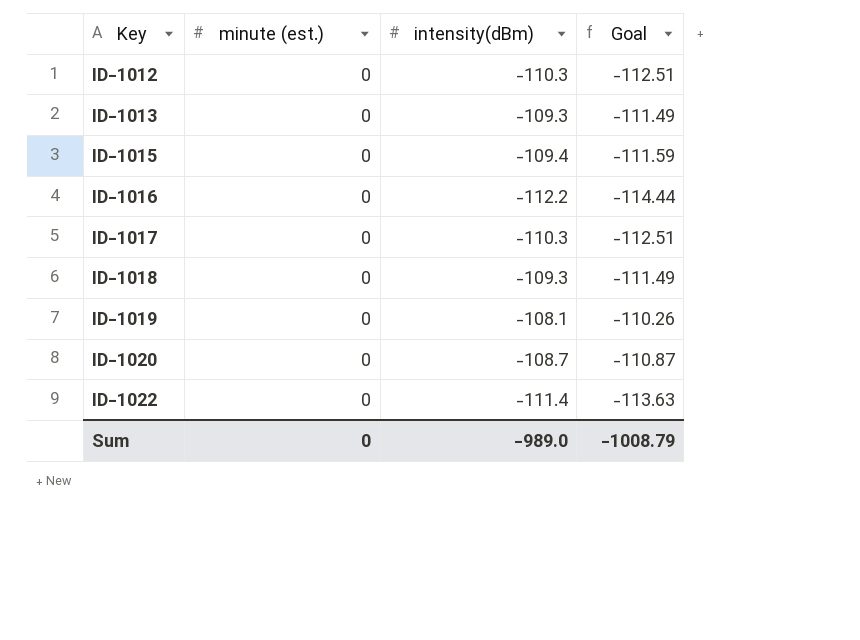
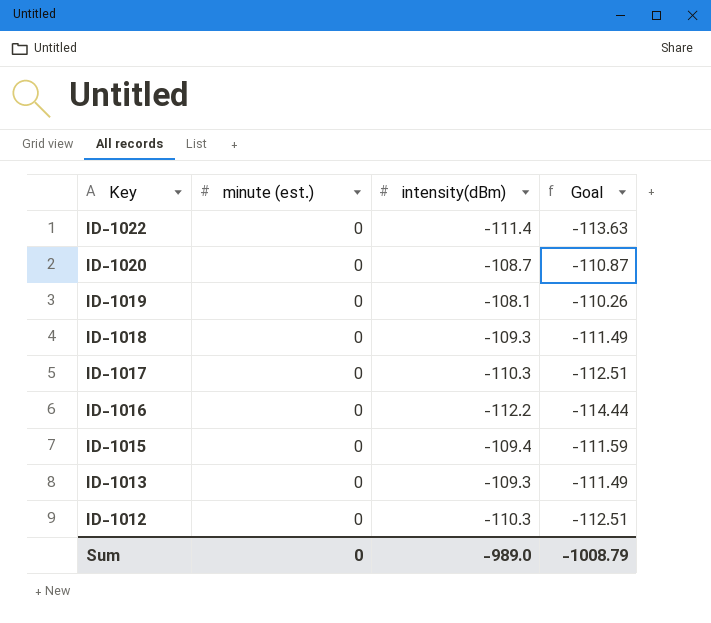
row order: Key ascending -> Key descending

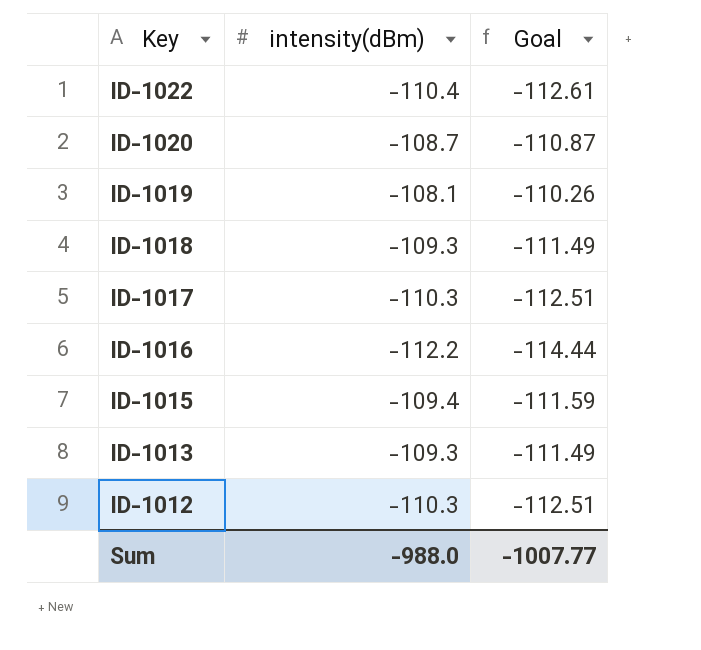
column minute (est.) | position: 2 -> none
ID-1022 | intensity(dBm): -111.4 -> -110.4
ID-1022 | Goal: -113.63 -> -112.61
Sum | intensity(dBm): -989.0 -> -988.0
Sum | Goal: -1008.79 -> -1007.77

